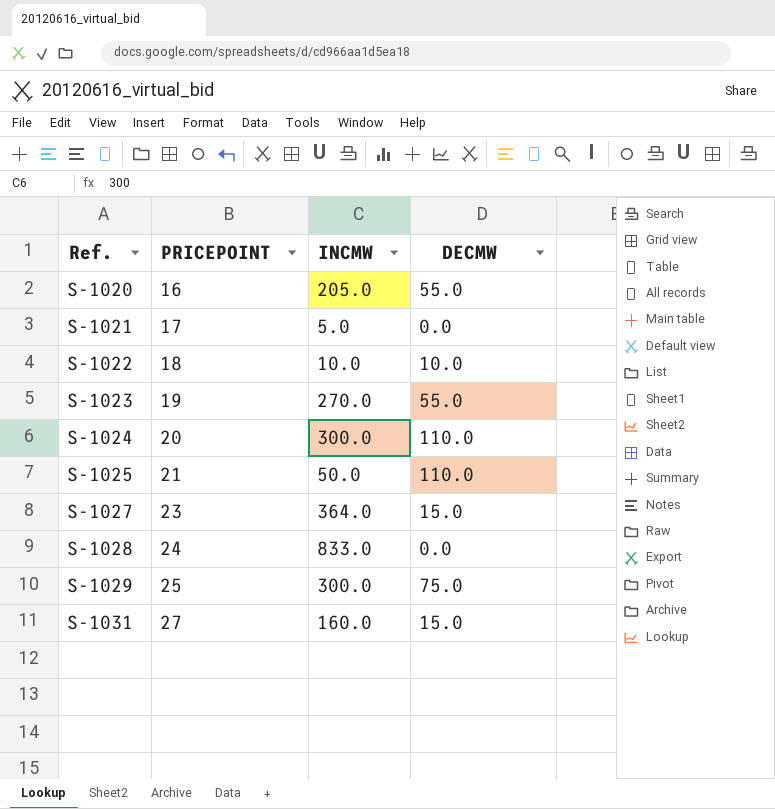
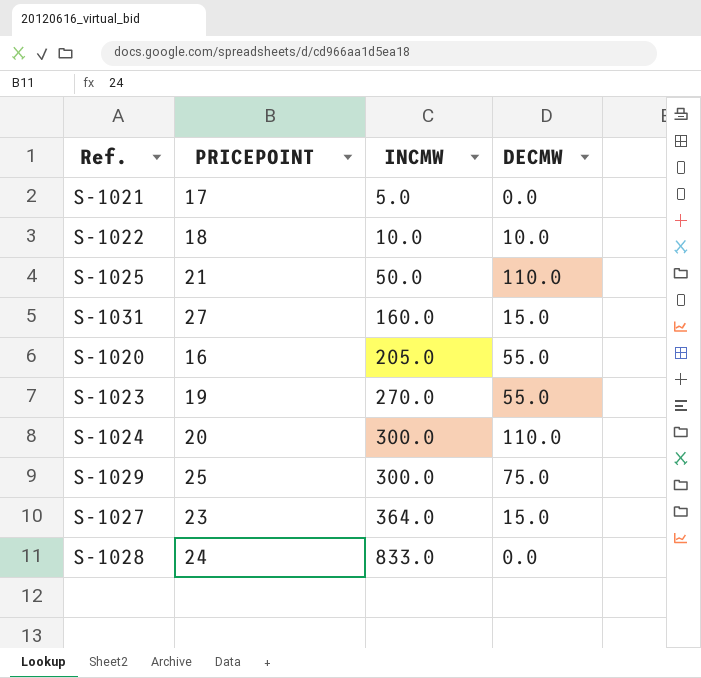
row order: Ref. ascending -> INCMW ascending

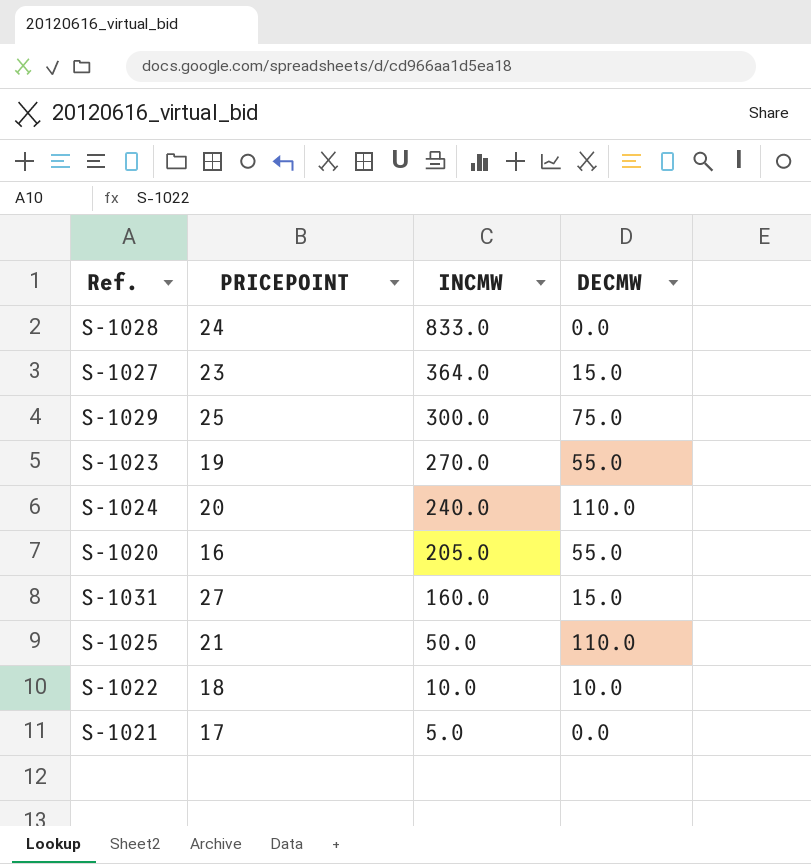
row order: INCMW ascending -> INCMW descending
S-1024 | INCMW: 300.0 -> 240.0

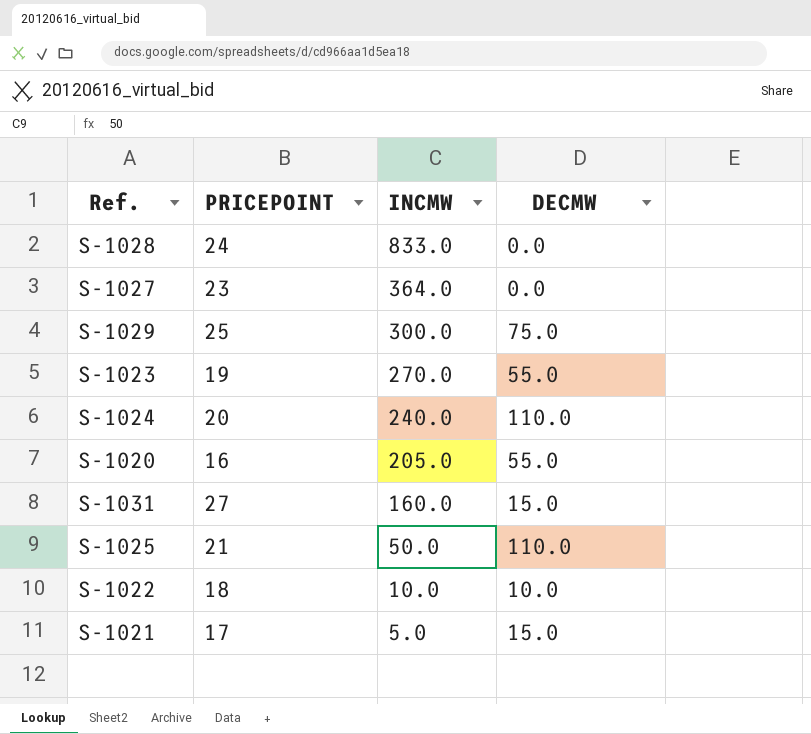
S-1027 | DECMW: 15.0 -> 0.0
S-1021 | DECMW: 0.0 -> 15.0

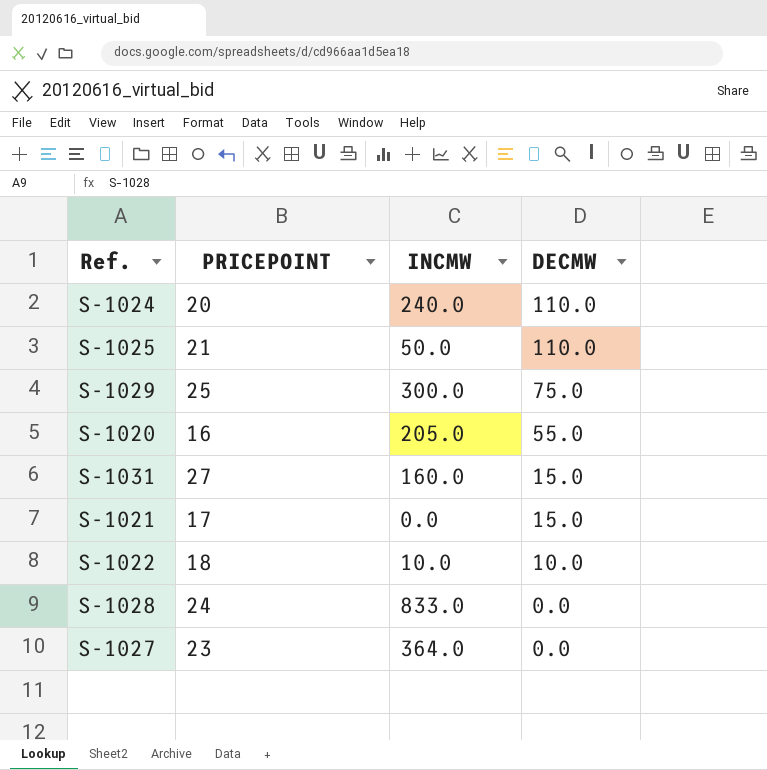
row order: INCMW descending -> DECMW descending
row S-1023: 19 | 270.0 | 55.0 -> none
S-1021 | INCMW: 5.0 -> 0.0

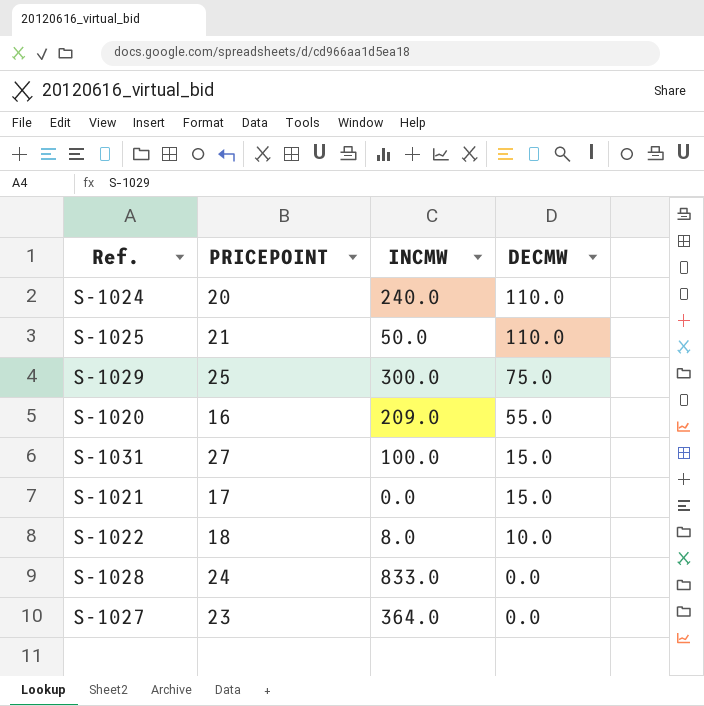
S-1020 | INCMW: 205.0 -> 209.0
S-1031 | INCMW: 160.0 -> 100.0
S-1022 | INCMW: 10.0 -> 8.0

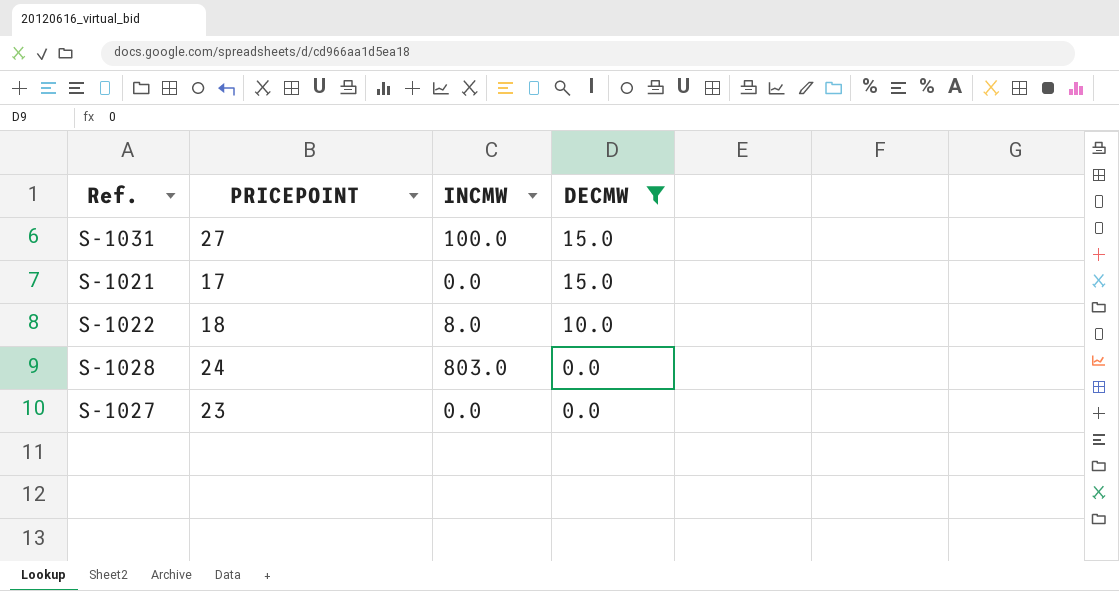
filter: none -> DECMW <= 15.0
S-1028 | INCMW: 833.0 -> 803.0
S-1027 | INCMW: 364.0 -> 0.0

